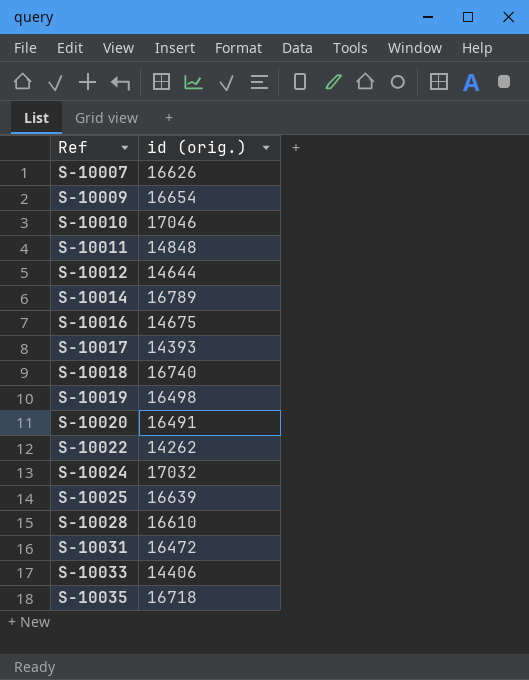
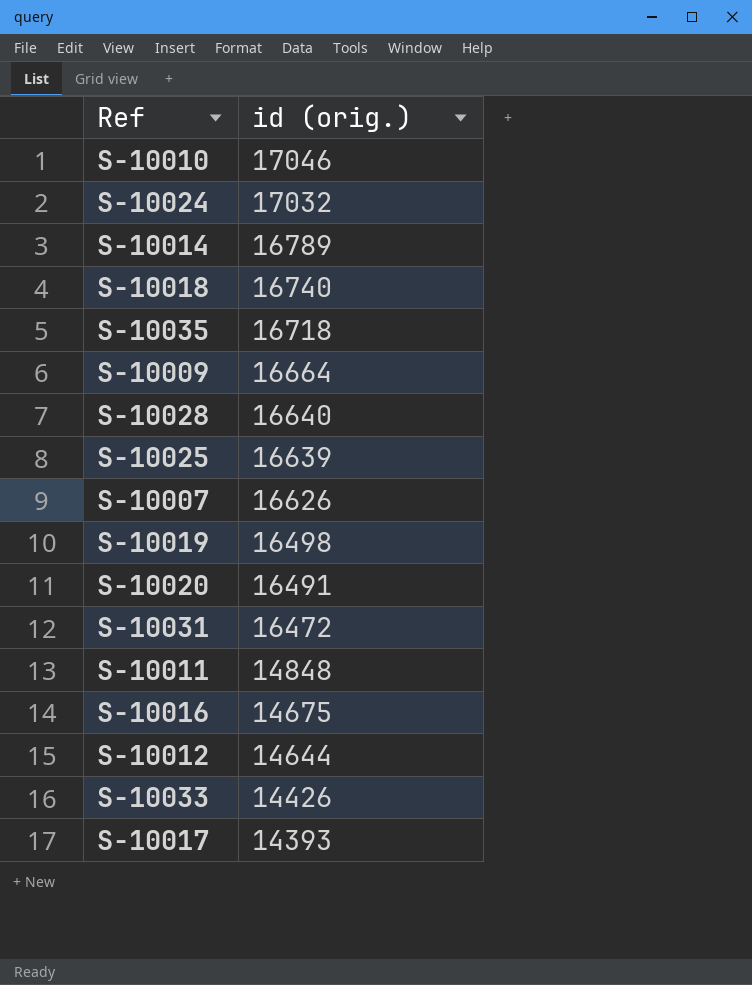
row order: Ref ascending -> id (orig.) descending
row S-10022: 14262 -> none
S-10009 | id (orig.): 16654 -> 16664
S-10028 | id (orig.): 16610 -> 16640
S-10033 | id (orig.): 14406 -> 14426

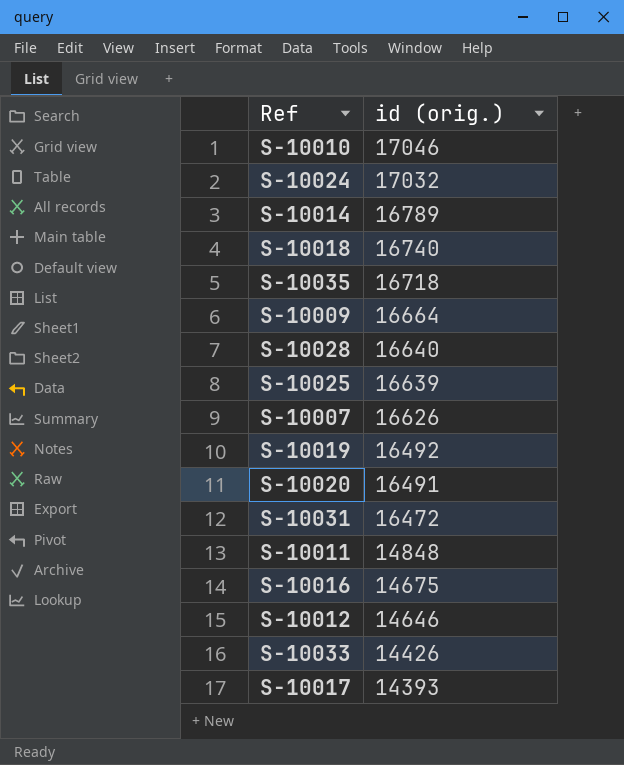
S-10019 | id (orig.): 16498 -> 16492
S-10012 | id (orig.): 14644 -> 14646

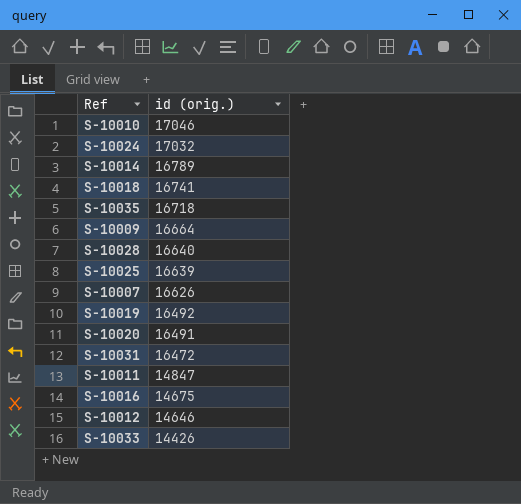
row S-10017: 14393 -> none
S-10018 | id (orig.): 16740 -> 16741
S-10011 | id (orig.): 14848 -> 14847

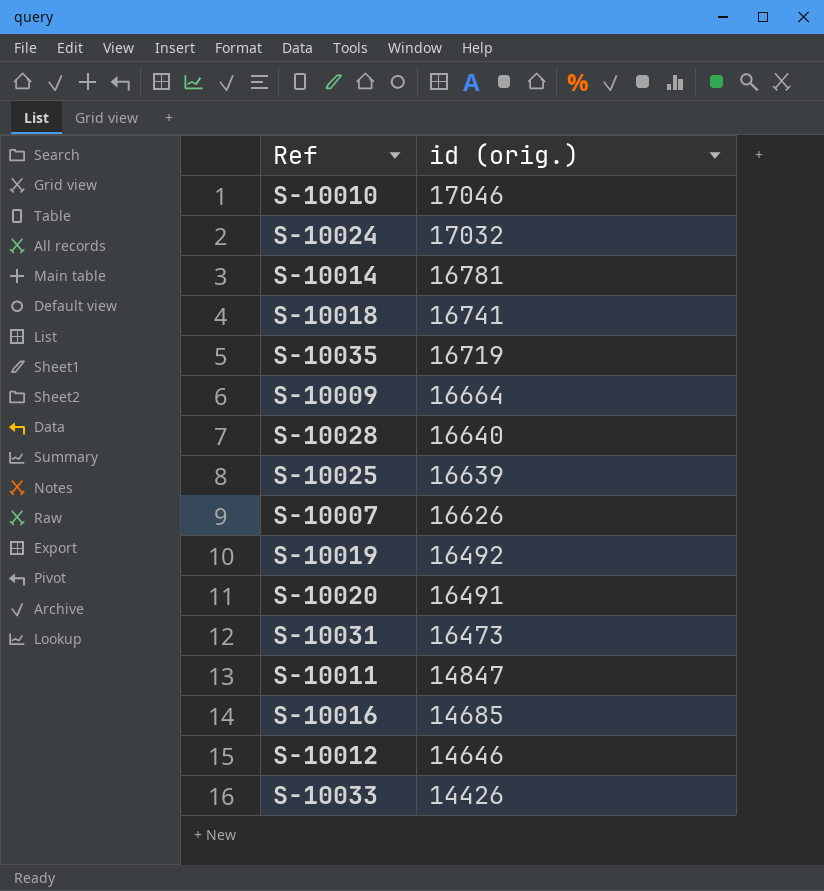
S-10014 | id (orig.): 16789 -> 16781
S-10035 | id (orig.): 16718 -> 16719
S-10031 | id (orig.): 16472 -> 16473
S-10016 | id (orig.): 14675 -> 14685

